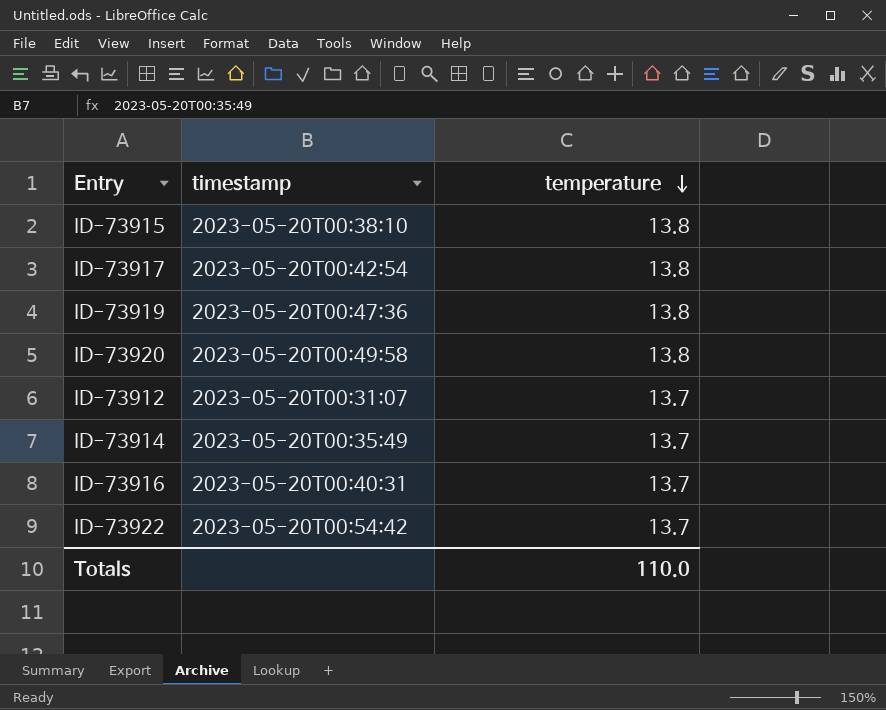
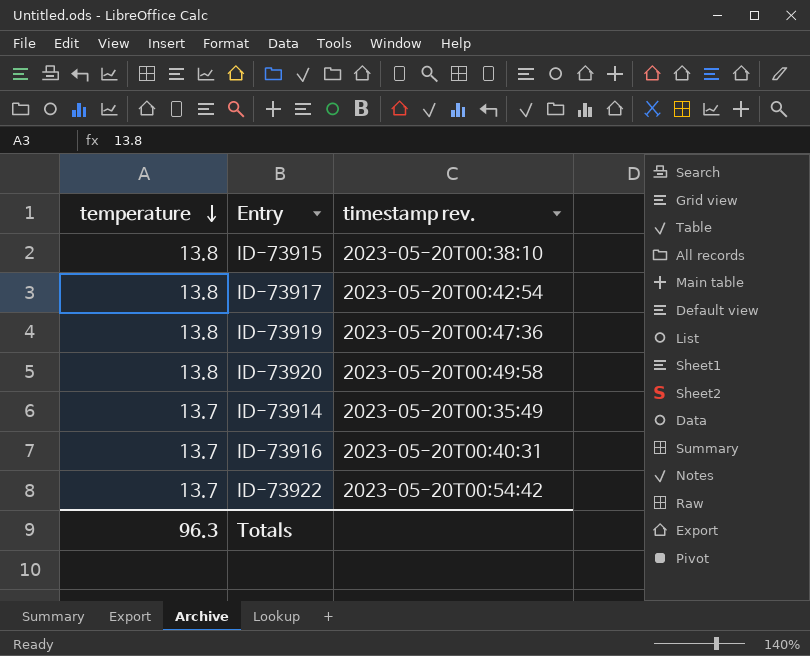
column temperature | position: 3 -> 1
column name: timestamp -> timestamp rev.
row ID-73912: 2023-05-20T00:31:07 | 13.7 -> none
Totals | temperature: 110.0 -> 96.3

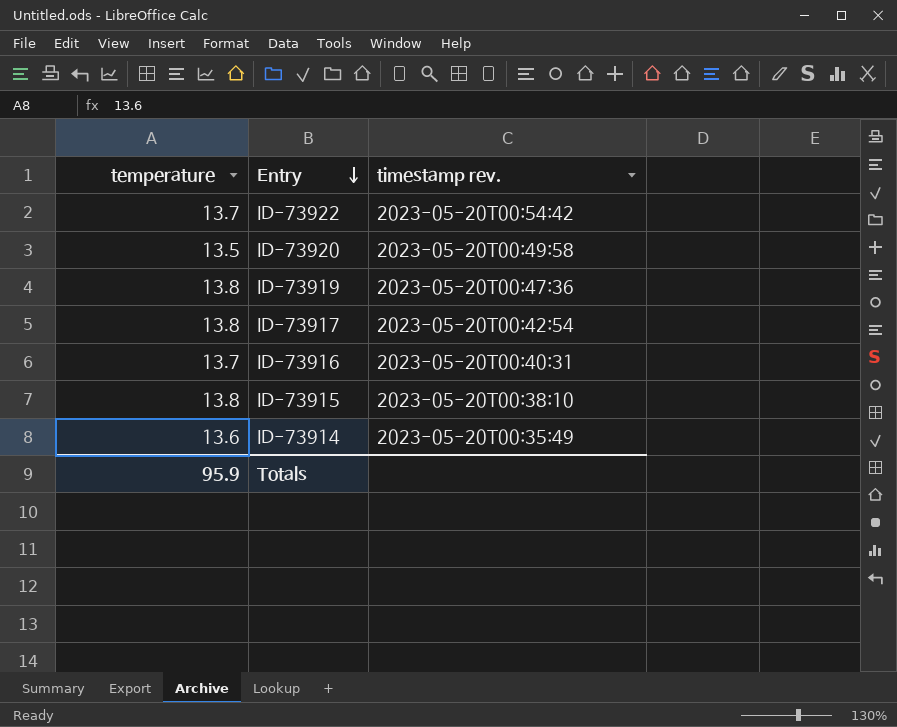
row order: temperature descending -> Entry descending
ID-73920 | temperature: 13.8 -> 13.5
ID-73914 | temperature: 13.7 -> 13.6
Totals | temperature: 96.3 -> 95.9

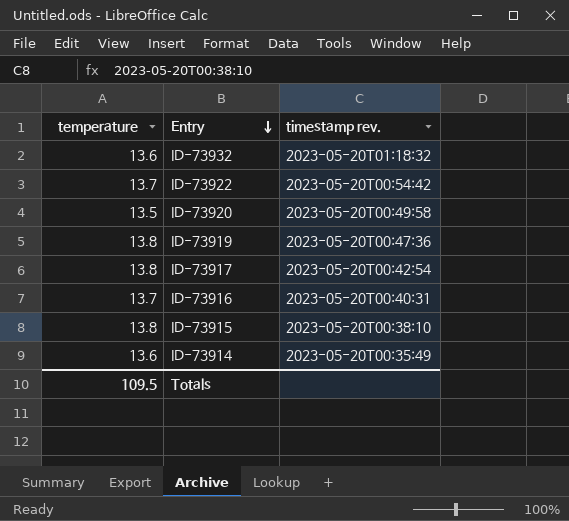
row ID-73932: none -> 13.6 | 2023-05-20T01:18:32
Totals | temperature: 95.9 -> 109.5

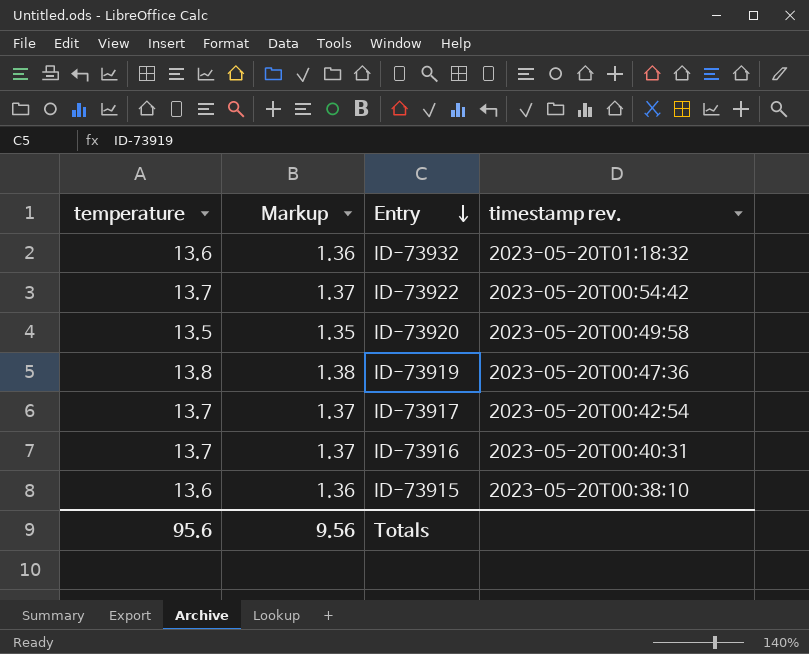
column Markup | formula: none -> [temperature] * 0.1
row ID-73914: 13.6 | 2023-05-20T00:35:49 -> none
ID-73917 | temperature: 13.8 -> 13.7
ID-73915 | temperature: 13.8 -> 13.6
Totals | temperature: 109.5 -> 95.6

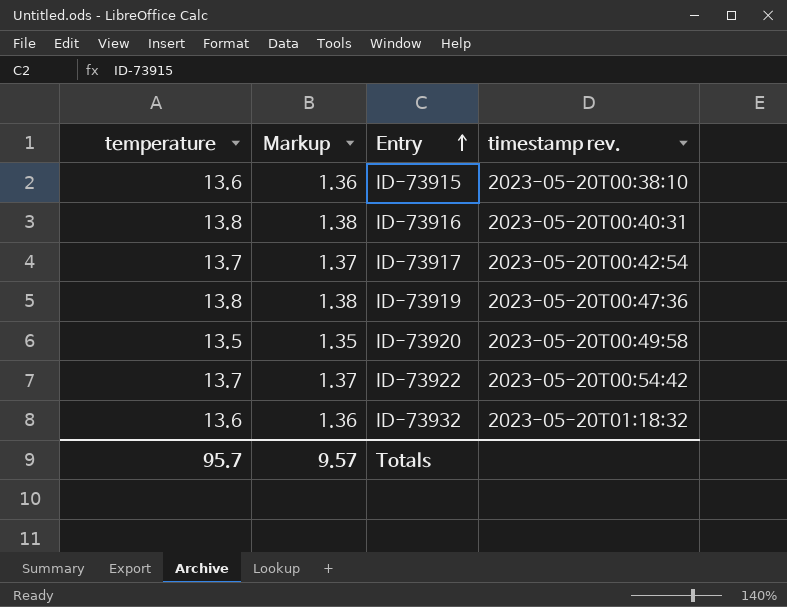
row order: Entry descending -> Entry ascending
ID-73916 | temperature: 13.7 -> 13.8
ID-73916 | Markup: 1.37 -> 1.38
Totals | temperature: 95.6 -> 95.7
Totals | Markup: 9.56 -> 9.57

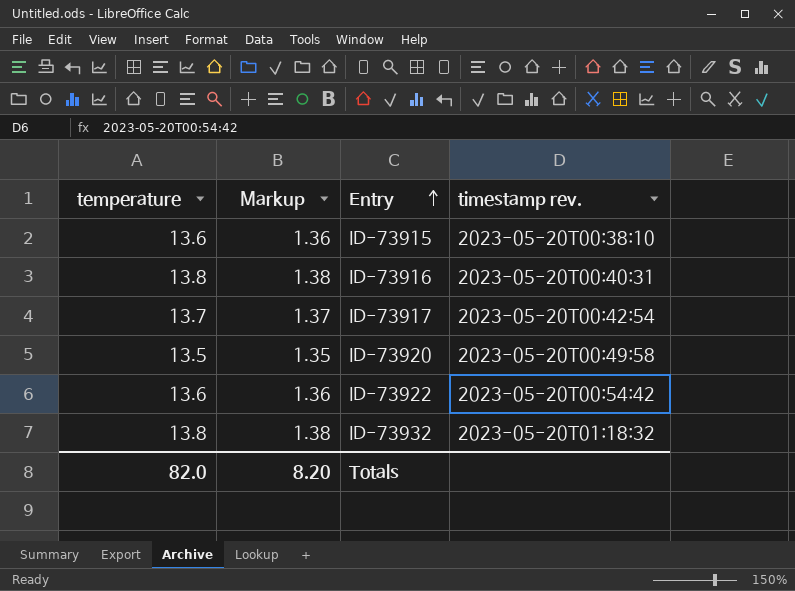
row ID-73919: 13.8 | 1.38 | 2023-05-20T00:47:36 -> none
ID-73922 | temperature: 13.7 -> 13.6
ID-73922 | Markup: 1.37 -> 1.36
ID-73932 | temperature: 13.6 -> 13.8
ID-73932 | Markup: 1.36 -> 1.38
Totals | temperature: 95.7 -> 82.0
Totals | Markup: 9.57 -> 8.20

